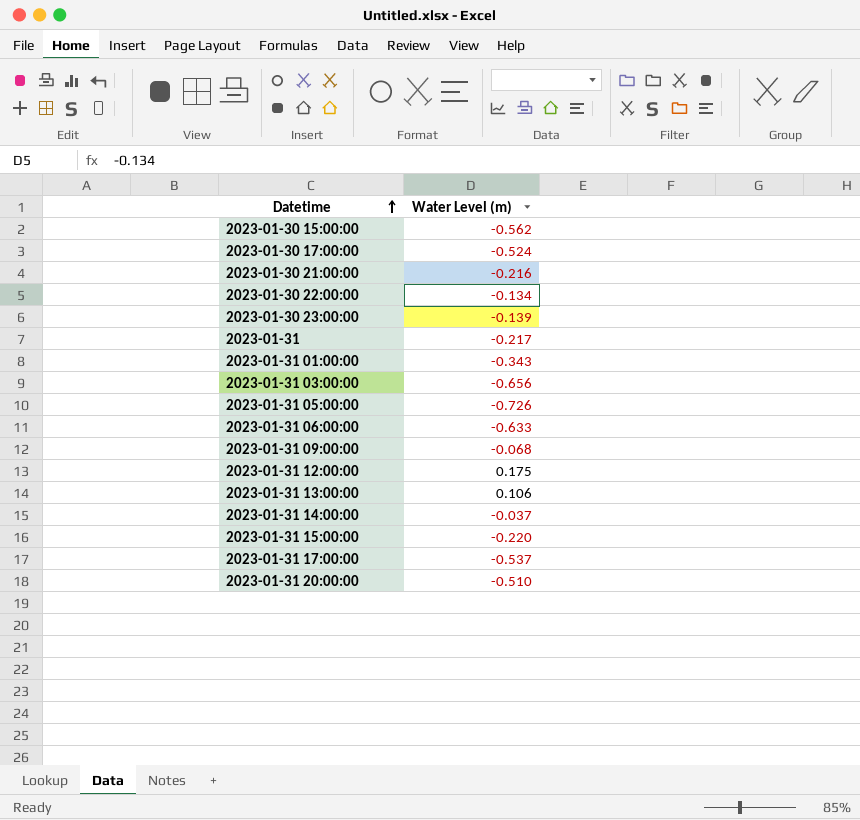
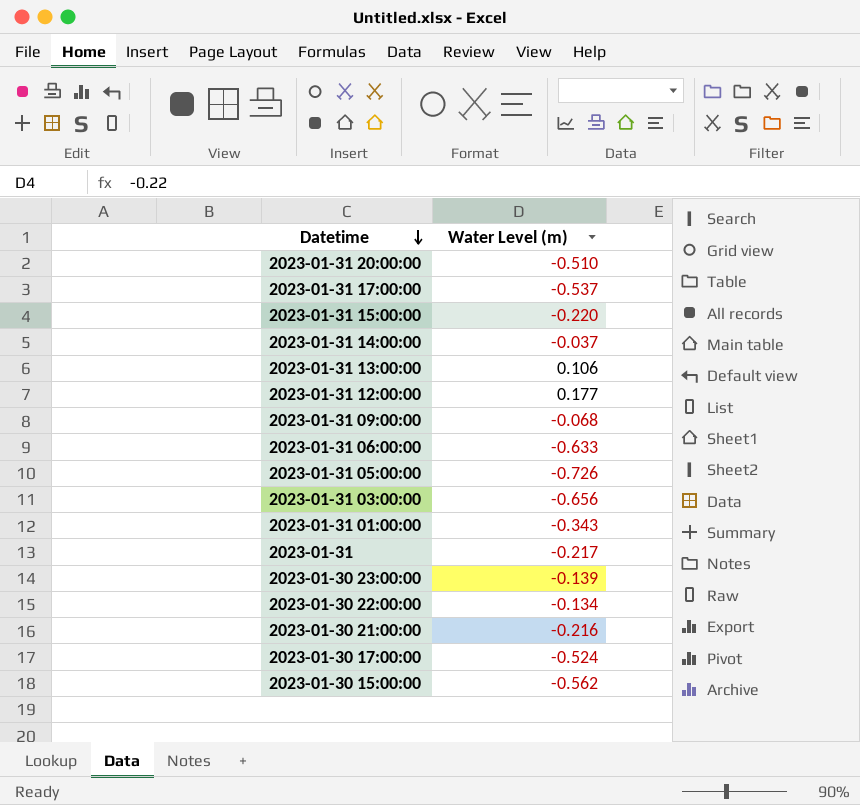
row order: Datetime ascending -> Datetime descending
2023-01-31 12:00:00 | Water Level (m): 0.175 -> 0.177

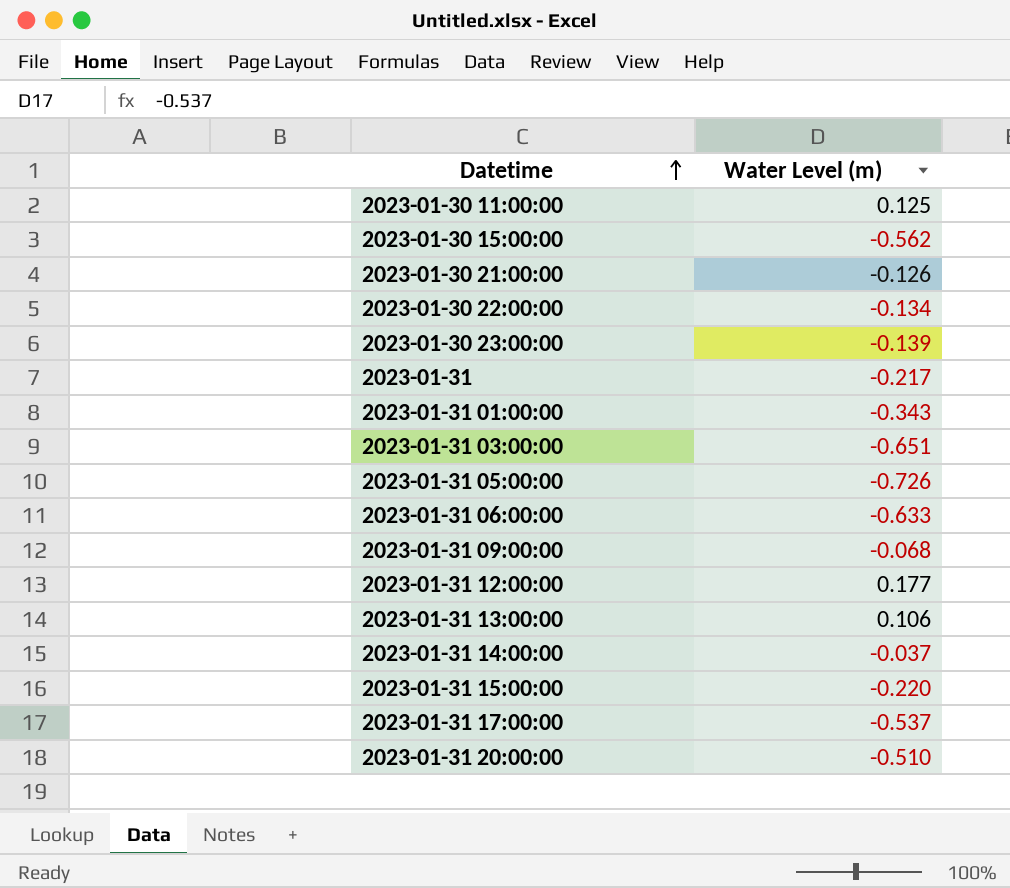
row order: Datetime descending -> Datetime ascending
row 2023-01-30 17:00:00: -0.524 -> none
row 2023-01-30 11:00:00: none -> 0.125
2023-01-30 21:00:00 | Water Level (m): -0.216 -> -0.126
2023-01-31 03:00:00 | Water Level (m): -0.656 -> -0.651

